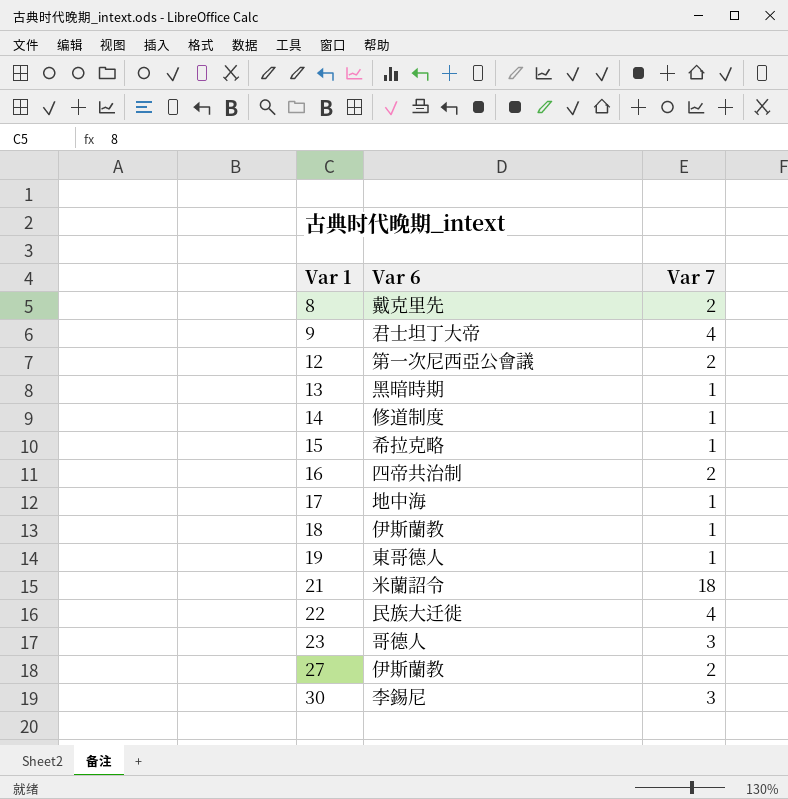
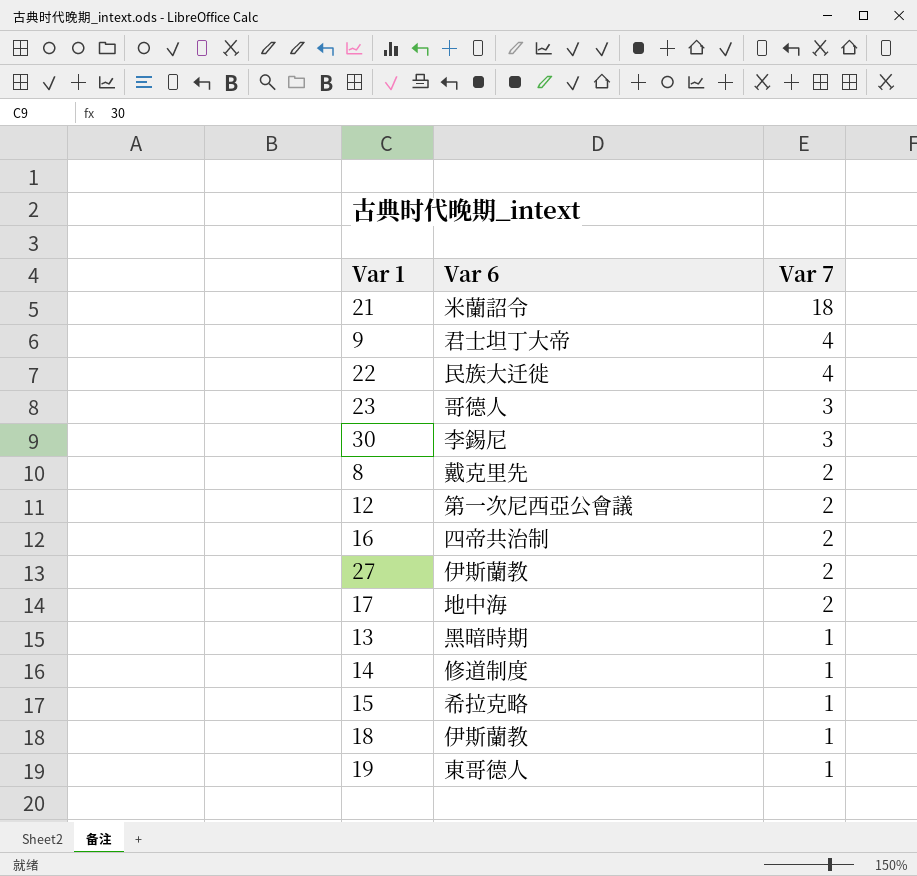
row order: Var 1 ascending -> Var 7 descending
17 | Var 7: 1 -> 2

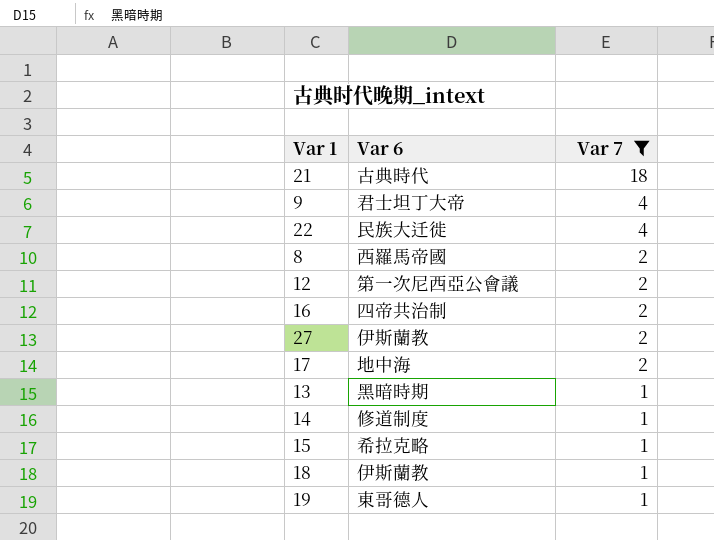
filter: none -> Var 7 != 3
21 | Var 6: 米蘭詔令 -> 古典時代
8 | Var 6: 戴克里先 -> 西羅馬帝國

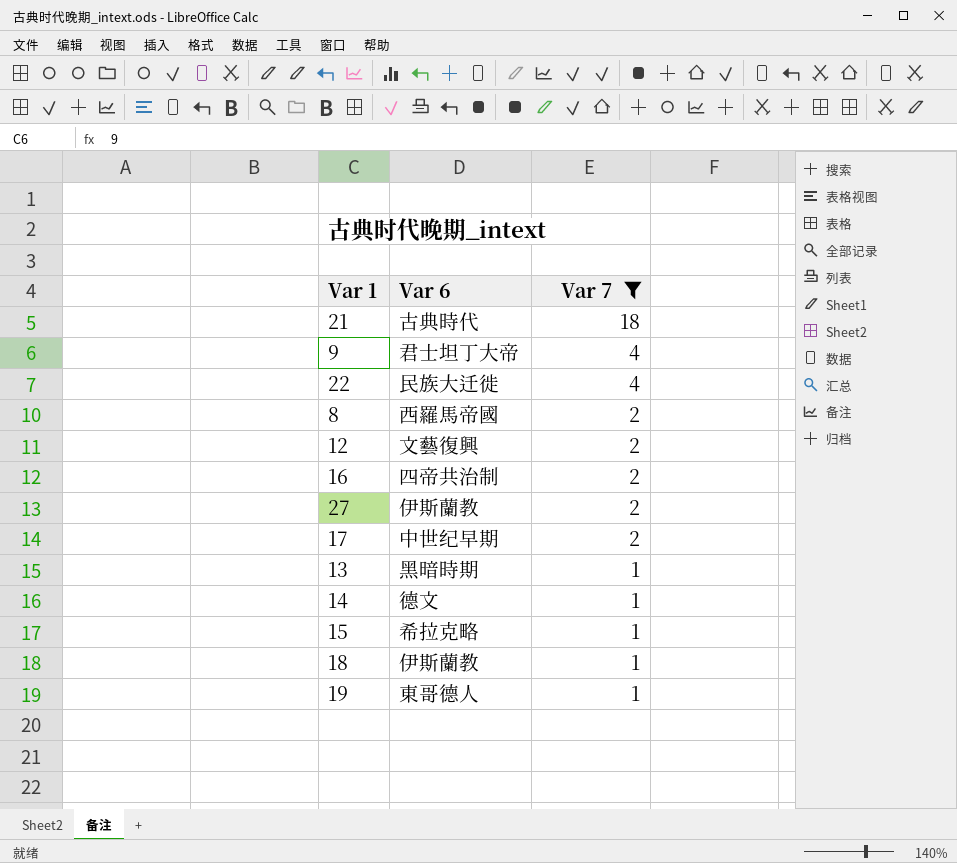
12 | Var 6: 第一次尼西亞公會議 -> 文藝復興
17 | Var 6: 地中海 -> 中世纪早期
14 | Var 6: 修道制度 -> 德文

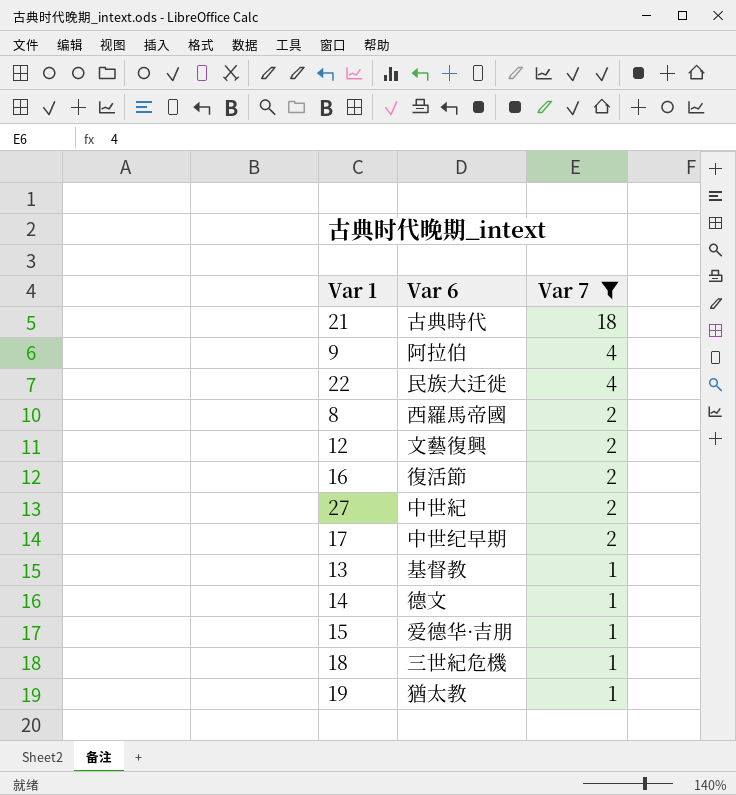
9 | Var 6: 君士坦丁大帝 -> 阿拉伯
16 | Var 6: 四帝共治制 -> 復活節
27 | Var 6: 伊斯蘭教 -> 中世紀
13 | Var 6: 黑暗時期 -> 基督教
15 | Var 6: 希拉克略 -> 爱德华·吉朋
18 | Var 6: 伊斯蘭教 -> 三世紀危機
19 | Var 6: 東哥德人 -> 猶太教

